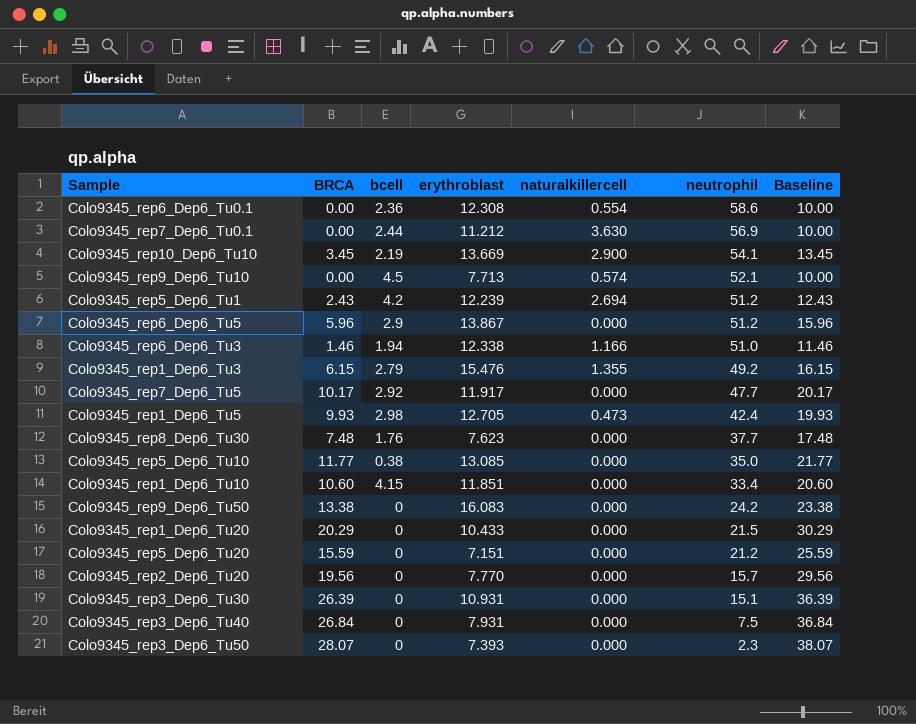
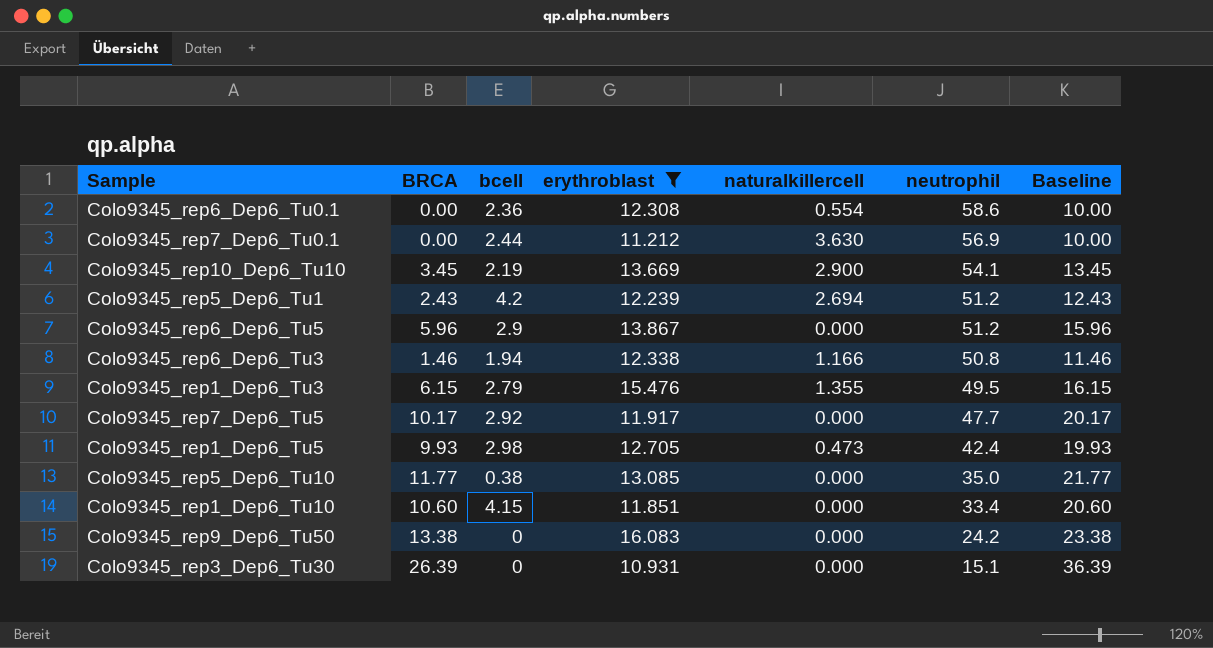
filter: none -> erythroblast >= 10.931
Colo9345_rep6_Dep6_Tu3 | neutrophil: 51.0 -> 50.8
Colo9345_rep1_Dep6_Tu3 | neutrophil: 49.2 -> 49.5

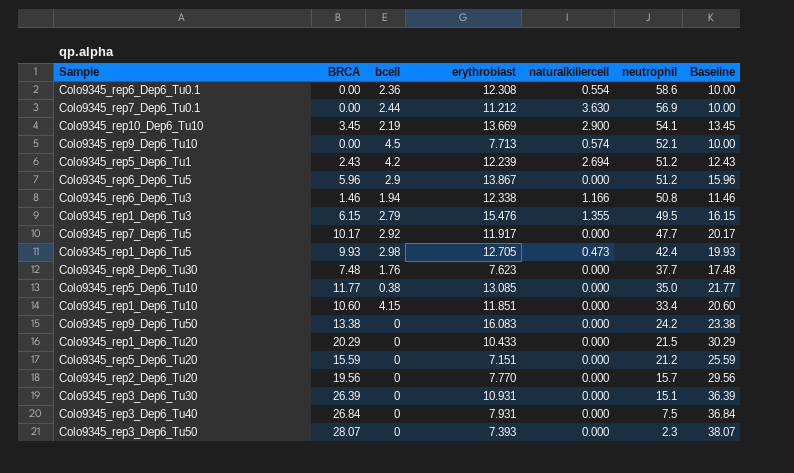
filter: erythroblast >= 10.931 -> none

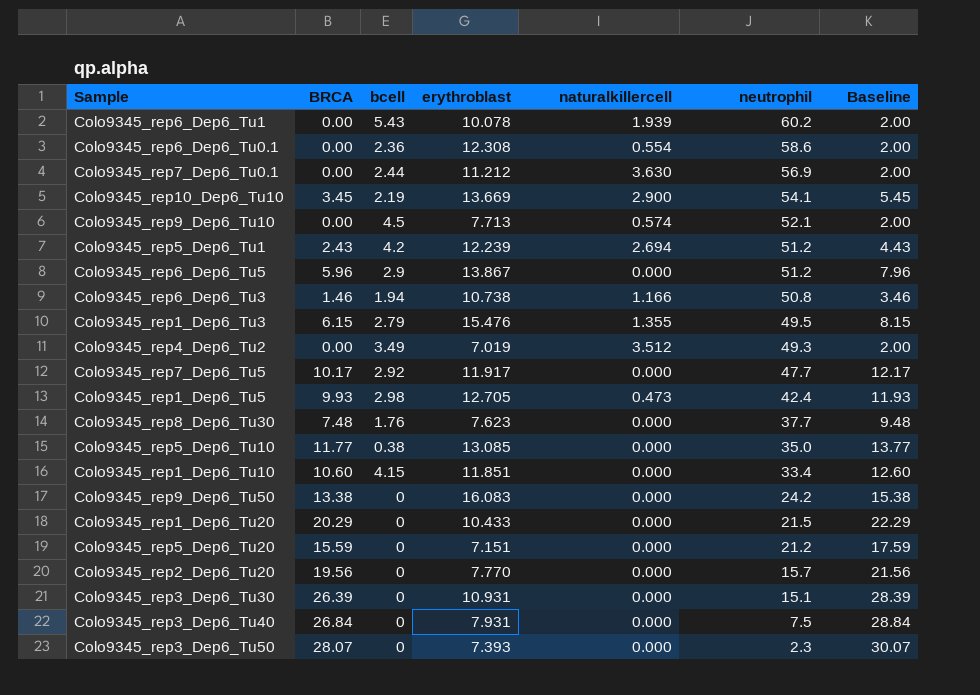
column Baseline | formula: [BRCA] + 10 -> [BRCA] + 2
row Colo9345_rep6_Dep6_Tu1: none -> 0.00 | 5.43 | 10.078 | 1.939 | 60.2 | 2.00
Colo9345_rep6_Dep6_Tu3 | erythroblast: 12.338 -> 10.738
row Colo9345_rep4_Dep6_Tu2: none -> 0.00 | 3.49 | 7.019 | 3.512 | 49.3 | 2.00

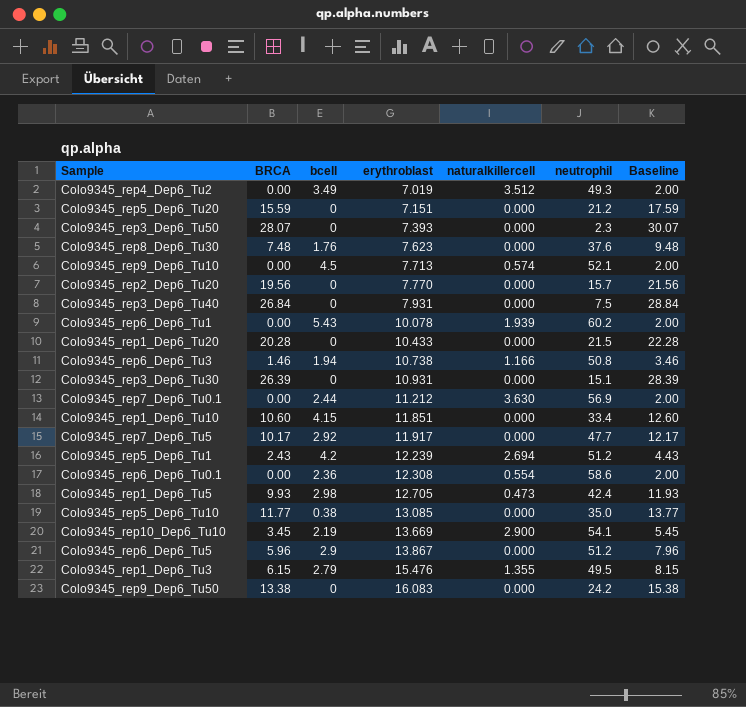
row order: neutrophil descending -> erythroblast ascending
Colo9345_rep8_Dep6_Tu30 | neutrophil: 37.7 -> 37.6
Colo9345_rep1_Dep6_Tu20 | BRCA: 20.29 -> 20.28
Colo9345_rep1_Dep6_Tu20 | Baseline: 22.29 -> 22.28

